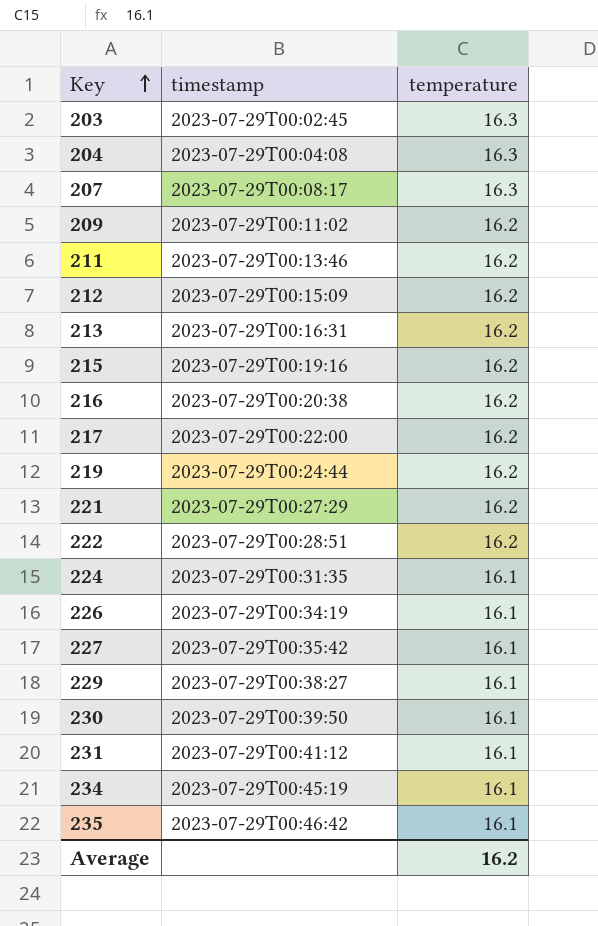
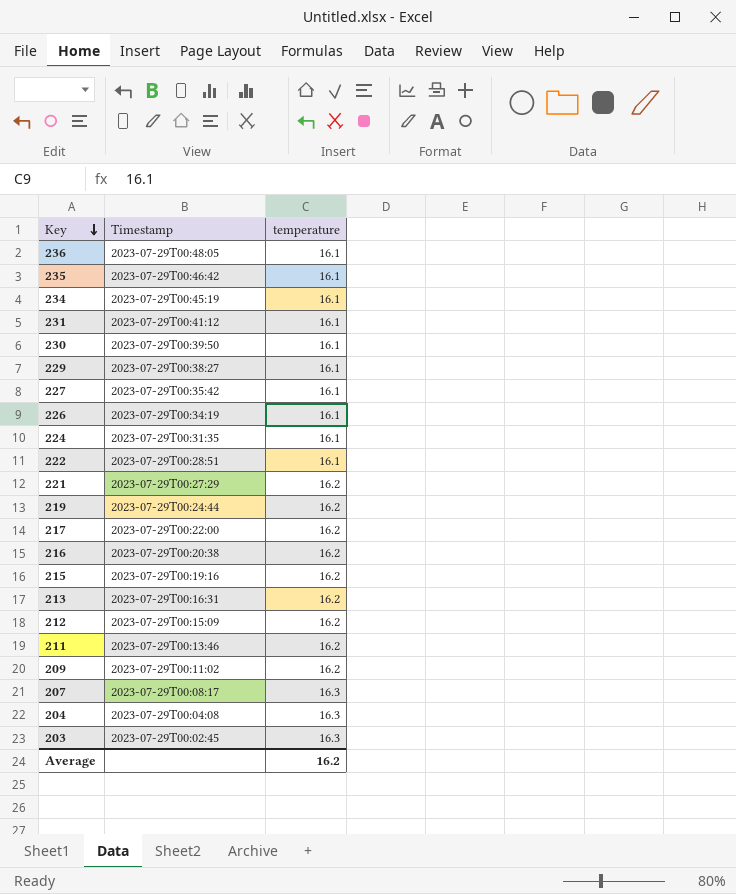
row order: Key ascending -> Key descending
column name: timestamp -> Timestamp
row 236: none -> 2023-07-29T00:48:05 | 16.1
222 | temperature: 16.2 -> 16.1

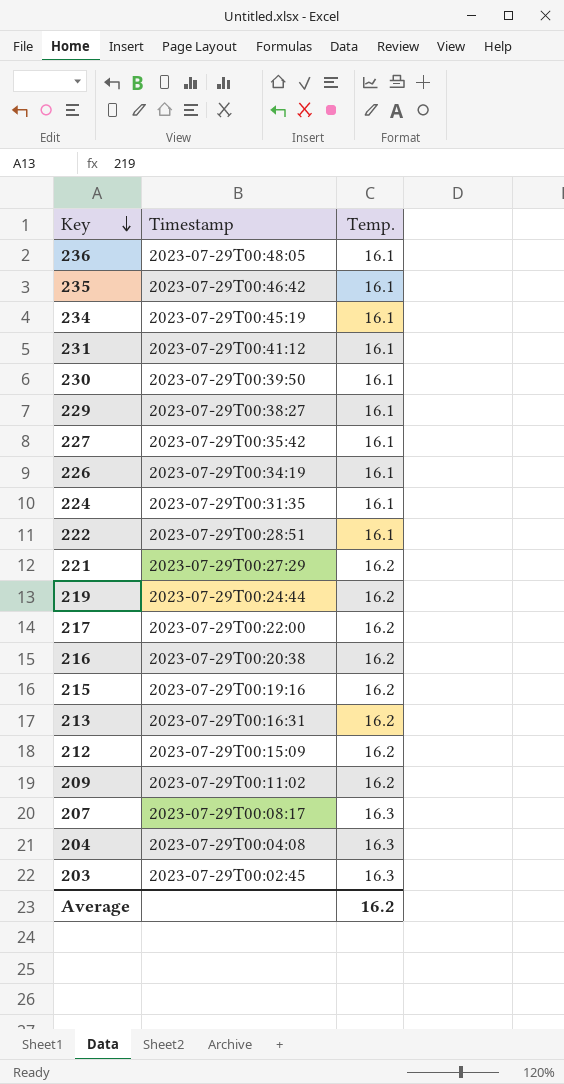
column name: temperature -> Temp.
row 211: 2023-07-29T00:13:46 | 16.2 -> none

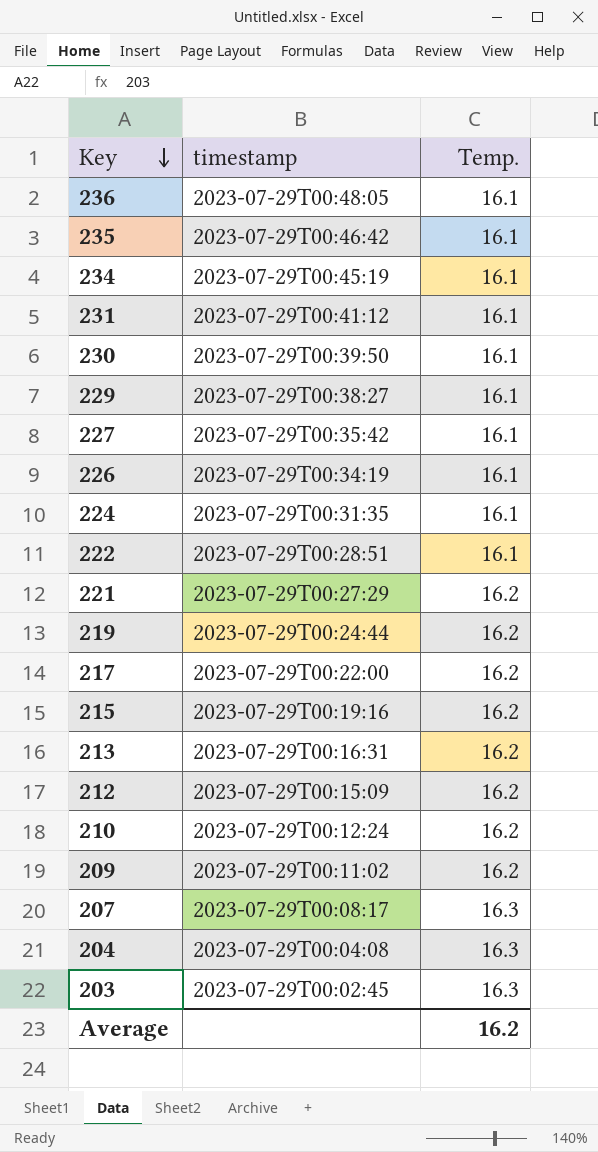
column name: Timestamp -> timestamp
row 216: 2023-07-29T00:20:38 | 16.2 -> none
row 210: none -> 2023-07-29T00:12:24 | 16.2

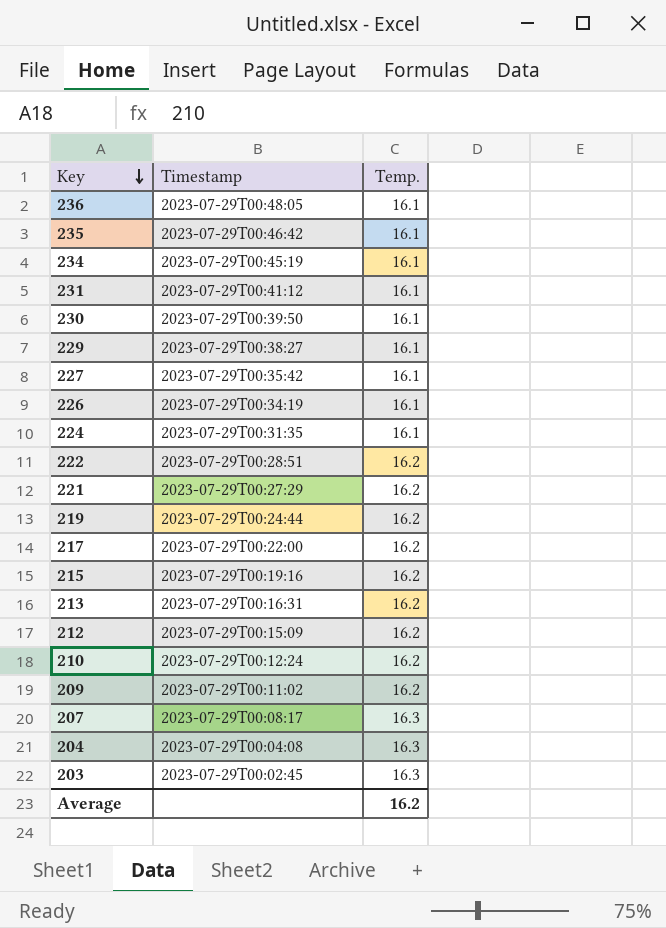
column name: timestamp -> Timestamp
222 | Temp.: 16.1 -> 16.2

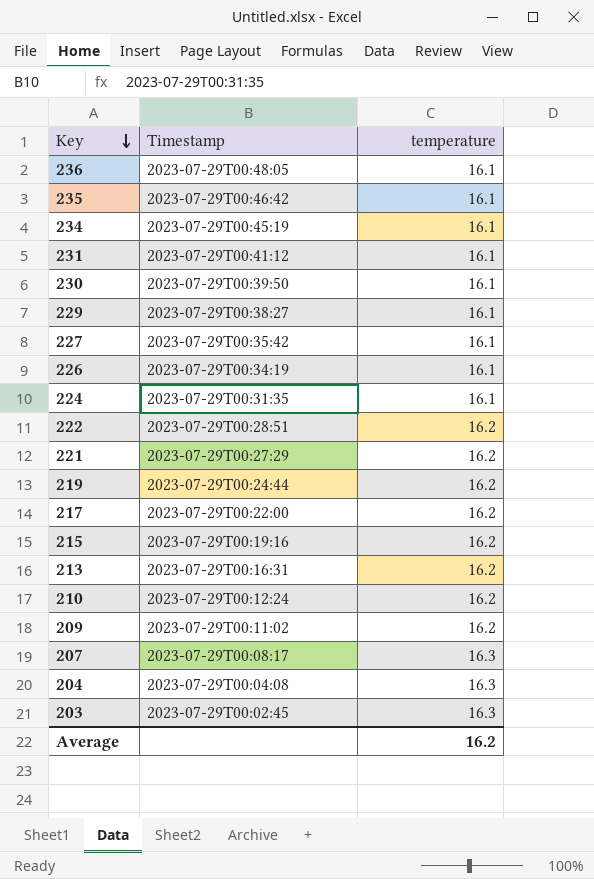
column name: Temp. -> temperature
row 212: 2023-07-29T00:15:09 | 16.2 -> none

